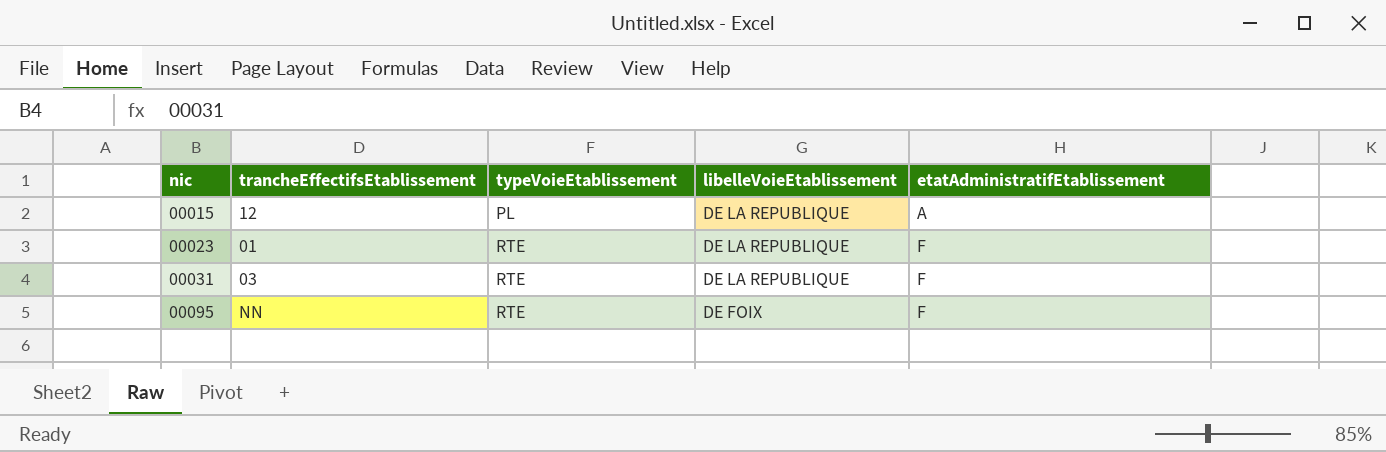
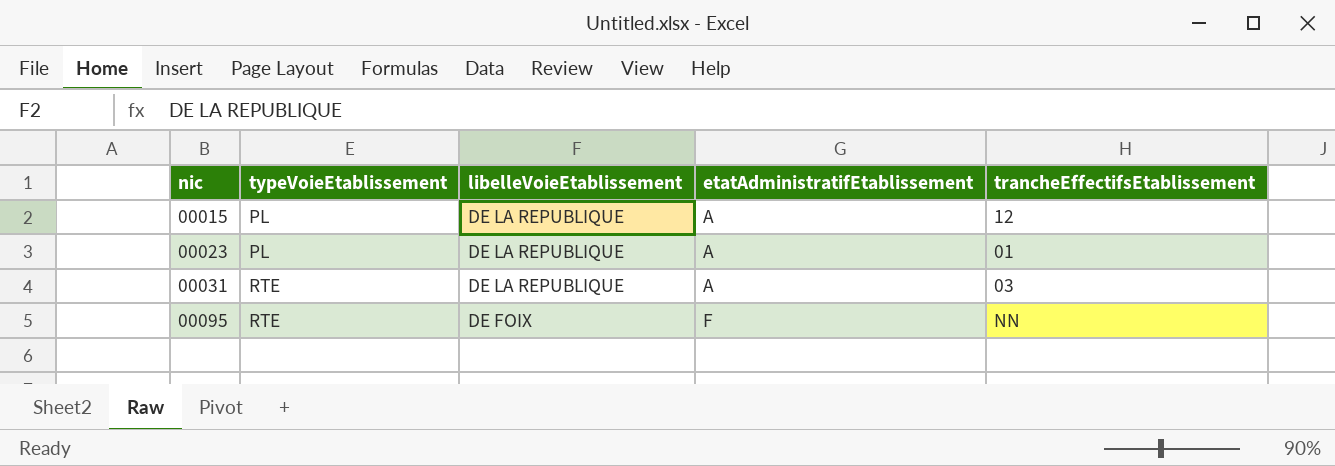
column trancheEffectifsEtablissement | position: 2 -> 5
00023 | typeVoieEtablissement: RTE -> PL
00023 | etatAdministratifEtablissement: F -> A
00031 | etatAdministratifEtablissement: F -> A

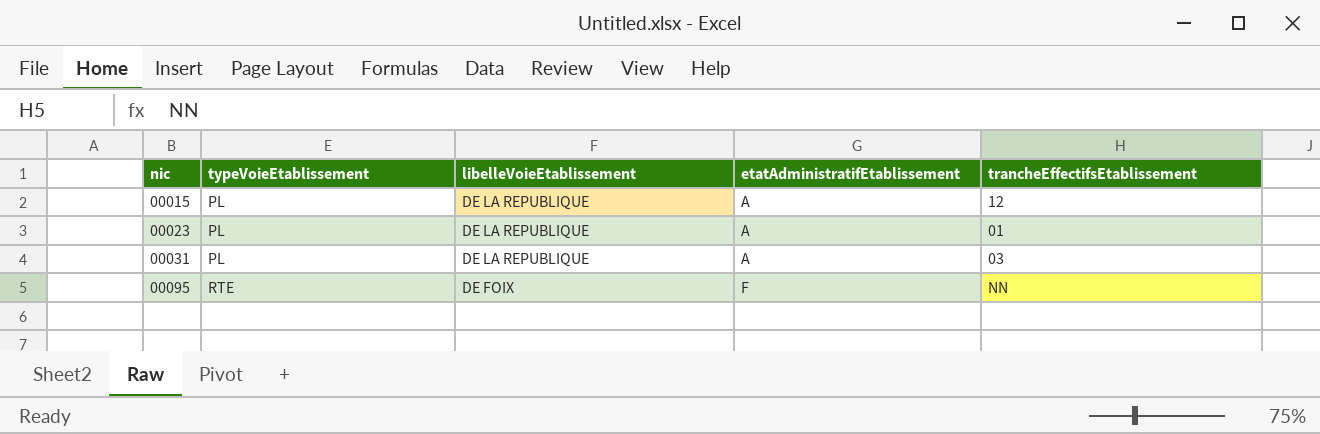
00031 | typeVoieEtablissement: RTE -> PL

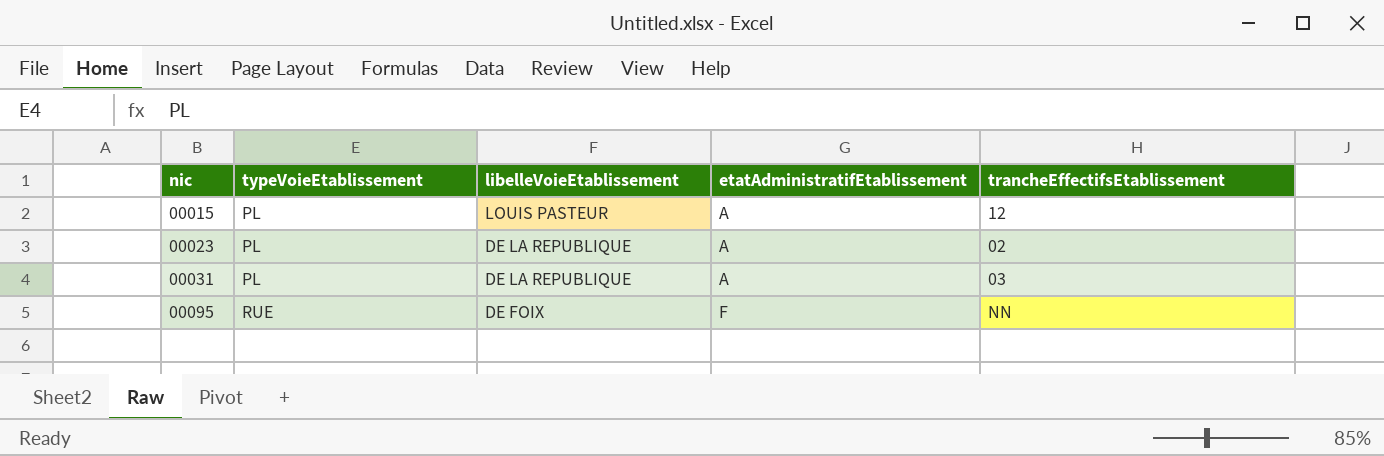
00015 | libelleVoieEtablissement: DE LA REPUBLIQUE -> LOUIS PASTEUR
00023 | trancheEffectifsEtablissement: 01 -> 02
00095 | typeVoieEtablissement: RTE -> RUE

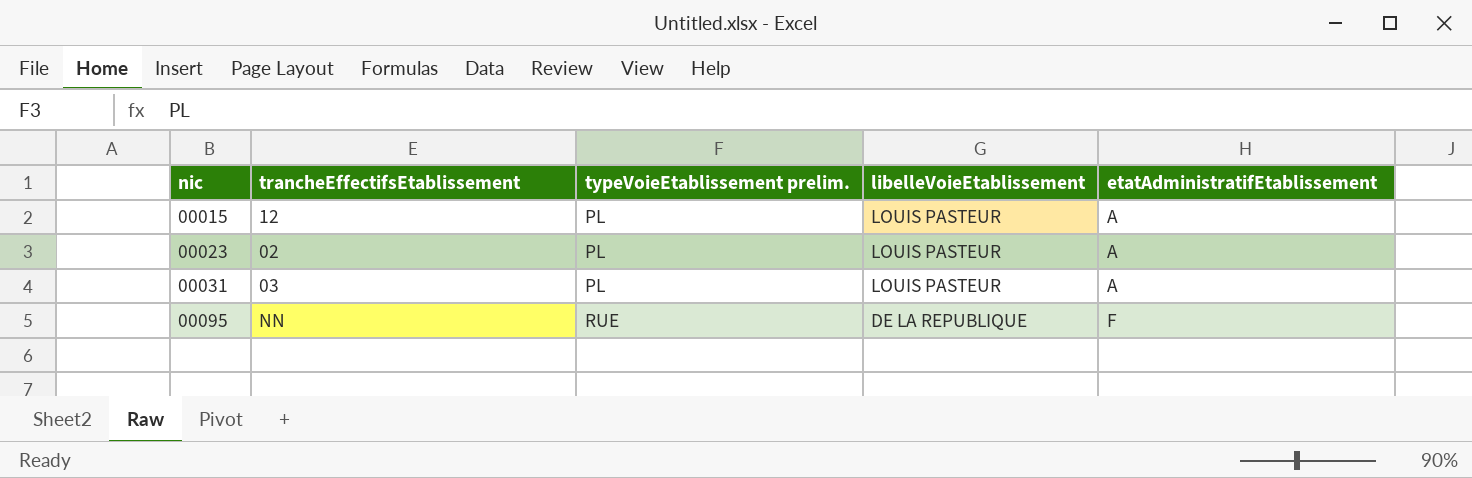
column trancheEffectifsEtablissement | position: 5 -> 2
column name: typeVoieEtablissement -> typeVoieEtablissement prelim.
00023 | libelleVoieEtablissement: DE LA REPUBLIQUE -> LOUIS PASTEUR
00031 | libelleVoieEtablissement: DE LA REPUBLIQUE -> LOUIS PASTEUR
00095 | libelleVoieEtablissement: DE FOIX -> DE LA REPUBLIQUE

